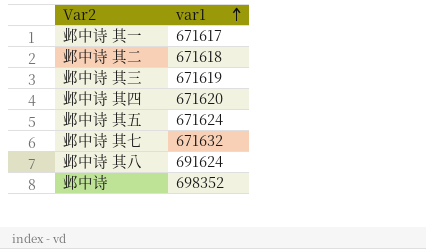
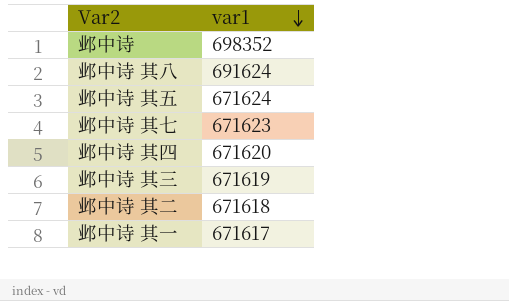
row order: var1 ascending -> var1 descending
邺中诗 其七 | var1: 671632 -> 671623

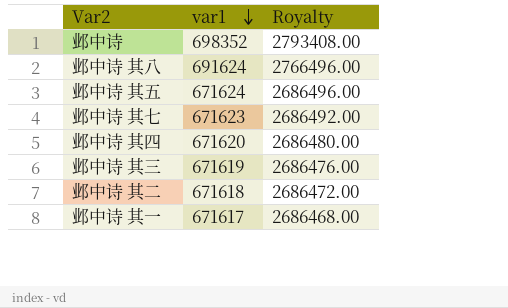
column Royalty | formula: none -> [var1] * 4

